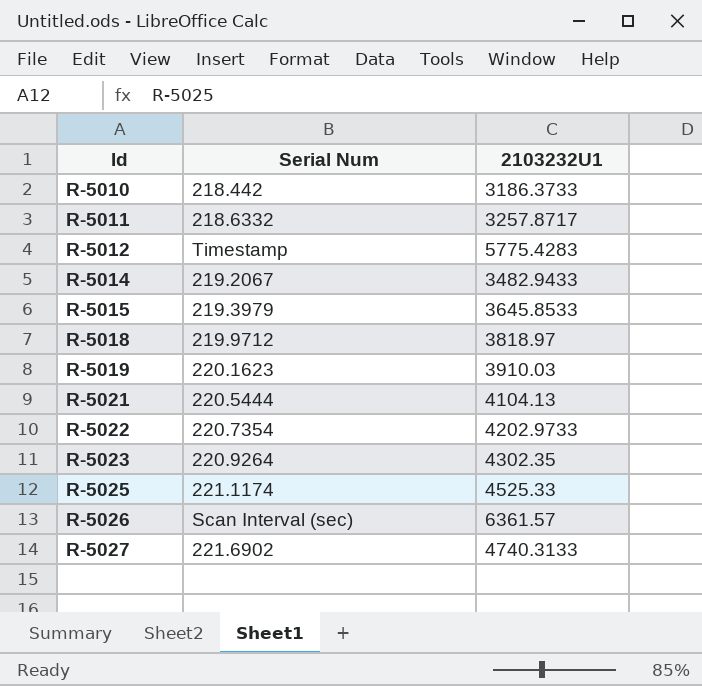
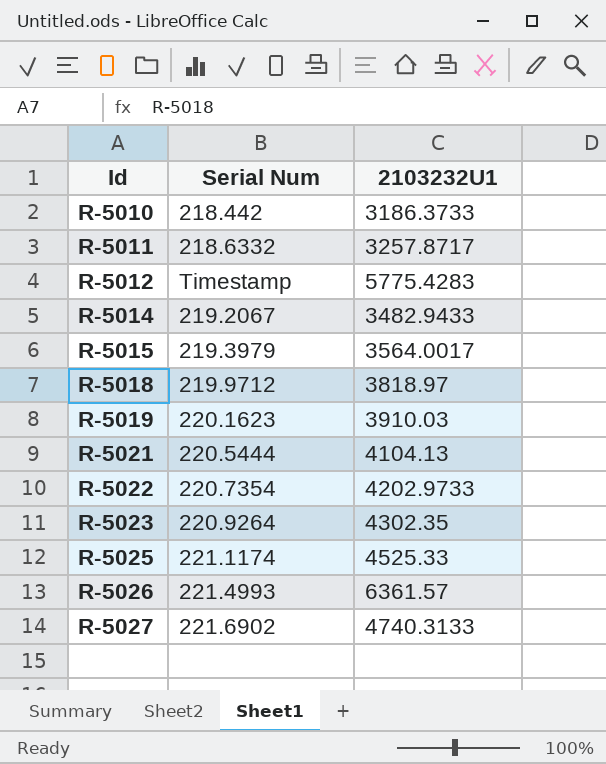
R-5015 | 2103232U1: 3645.8533 -> 3564.0017
R-5026 | Serial Num: Scan Interval (sec) -> 221.4993

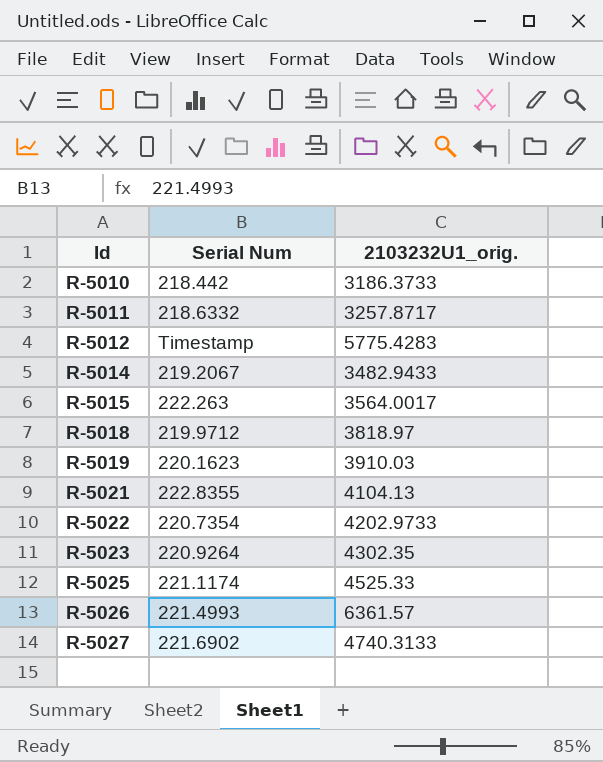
column name: 2103232U1 -> 2103232U1_orig.
R-5015 | Serial Num: 219.3979 -> 222.263
R-5021 | Serial Num: 220.5444 -> 222.8355

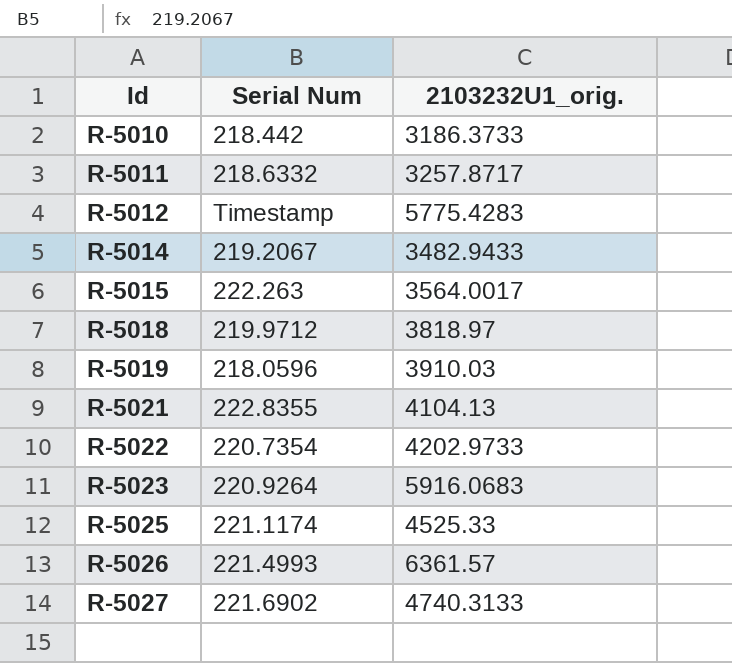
R-5019 | Serial Num: 220.1623 -> 218.0596
R-5023 | 2103232U1_orig.: 4302.35 -> 5916.0683

